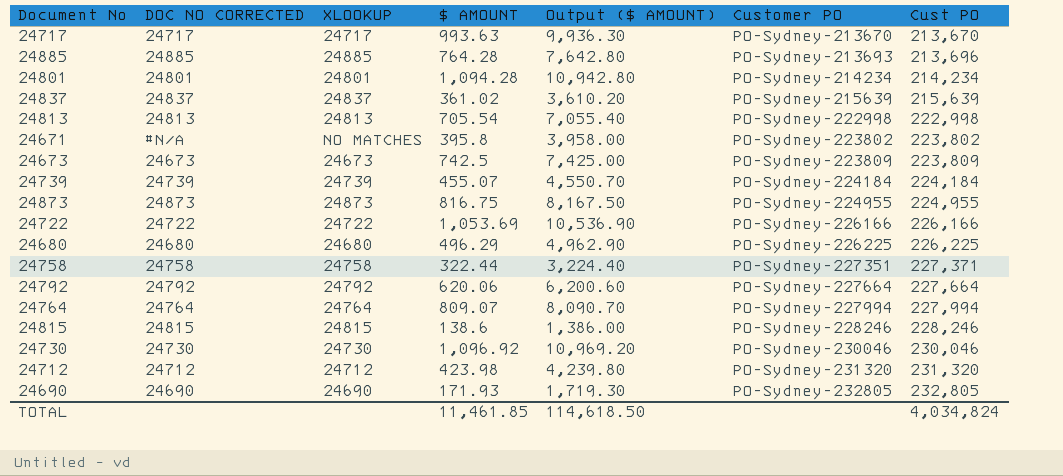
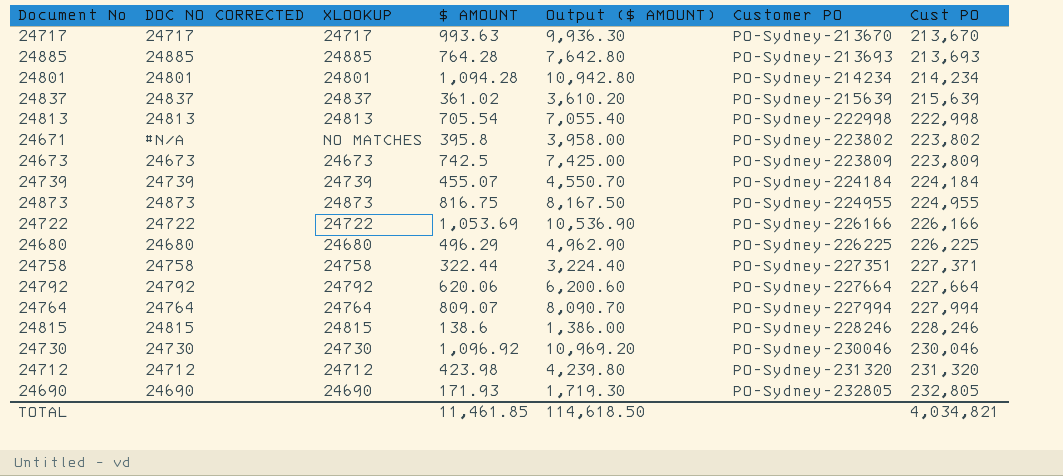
24885 | Cust PO: 213,696 -> 213,693
TOTAL | Cust PO: 4,034,824 -> 4,034,821

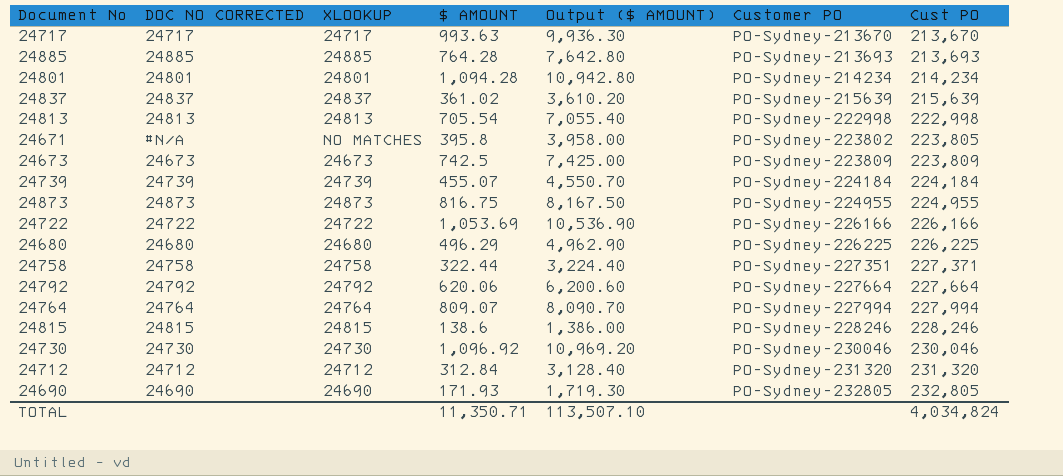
24671 | Cust PO: 223,802 -> 223,805
24712 | $ AMOUNT: 423.98 -> 312.84
24712 | Output ($ AMOUNT): 4,239.80 -> 3,128.40
TOTAL | $ AMOUNT: 11,461.85 -> 11,350.71
TOTAL | Output ($ AMOUNT): 114,618.50 -> 113,507.10
TOTAL | Cust PO: 4,034,821 -> 4,034,824

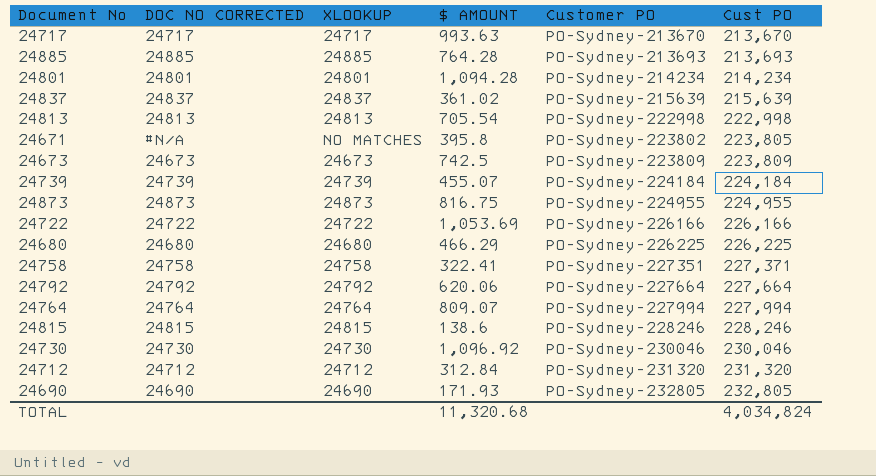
column Output ($ AMOUNT) | formula: [$ AMOUNT] * 10 -> none
24680 | $ AMOUNT: 496.29 -> 466.29
24758 | $ AMOUNT: 322.44 -> 322.41
TOTAL | $ AMOUNT: 11,350.71 -> 11,320.68

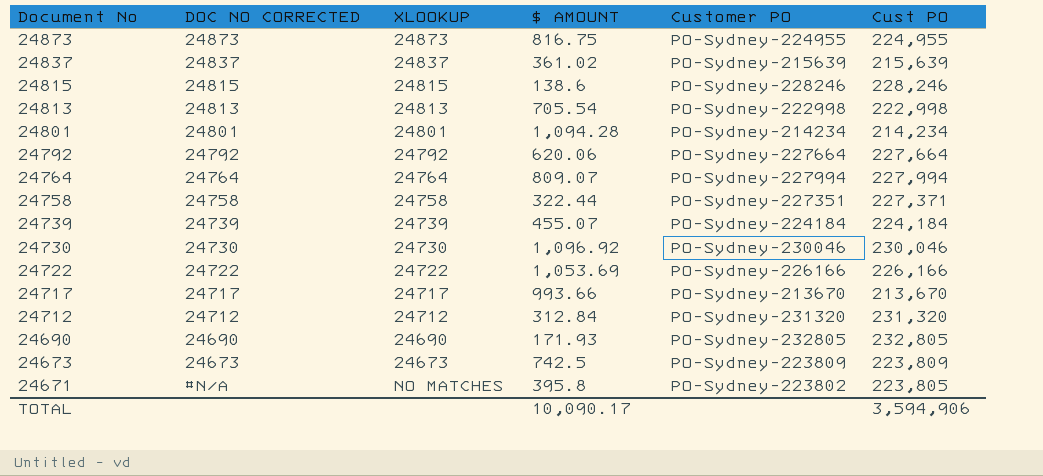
row order: Customer PO ascending -> Document No descending
row 24885: 24885 | 24885 | 764.28 | PO-Sydney-213693 | 213,693 -> none
row 24680: 24680 | 24680 | 466.29 | PO-Sydney-226225 | 226,225 -> none
24758 | $ AMOUNT: 322.41 -> 322.44
24717 | $ AMOUNT: 993.63 -> 993.66
TOTAL | $ AMOUNT: 11,320.68 -> 10,090.17
TOTAL | Cust PO: 4,034,824 -> 3,594,906

